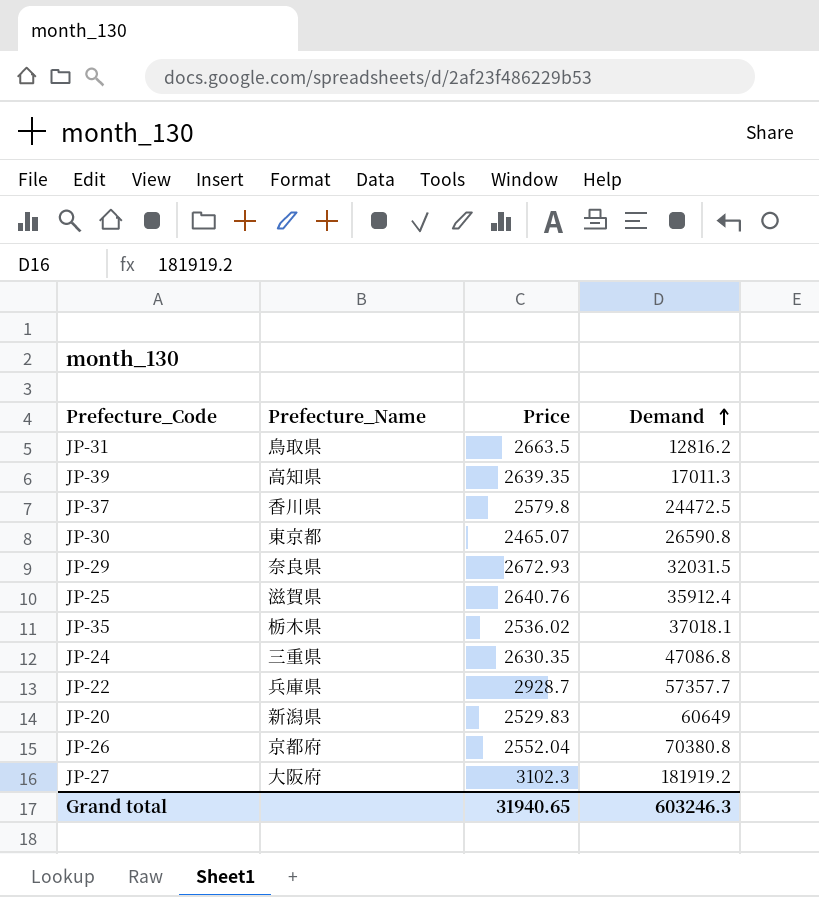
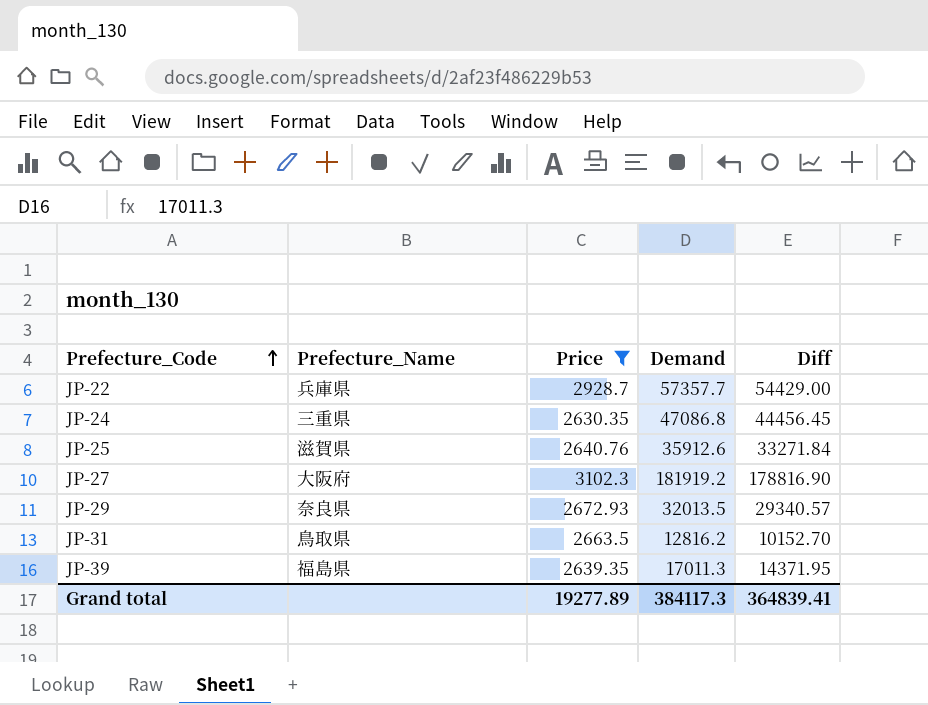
filter: none -> Price >= 2630.35
row order: Demand ascending -> Prefecture_Code ascending
column Diff | formula: none -> [Demand] - [Price]
JP-25 | Demand: 35912.4 -> 35912.6
JP-29 | Demand: 32031.5 -> 32013.5
JP-39 | Prefecture_Name: 高知県 -> 福島県
Grand total | Price: 31940.65 -> 19277.89
Grand total | Demand: 603246.3 -> 384117.3

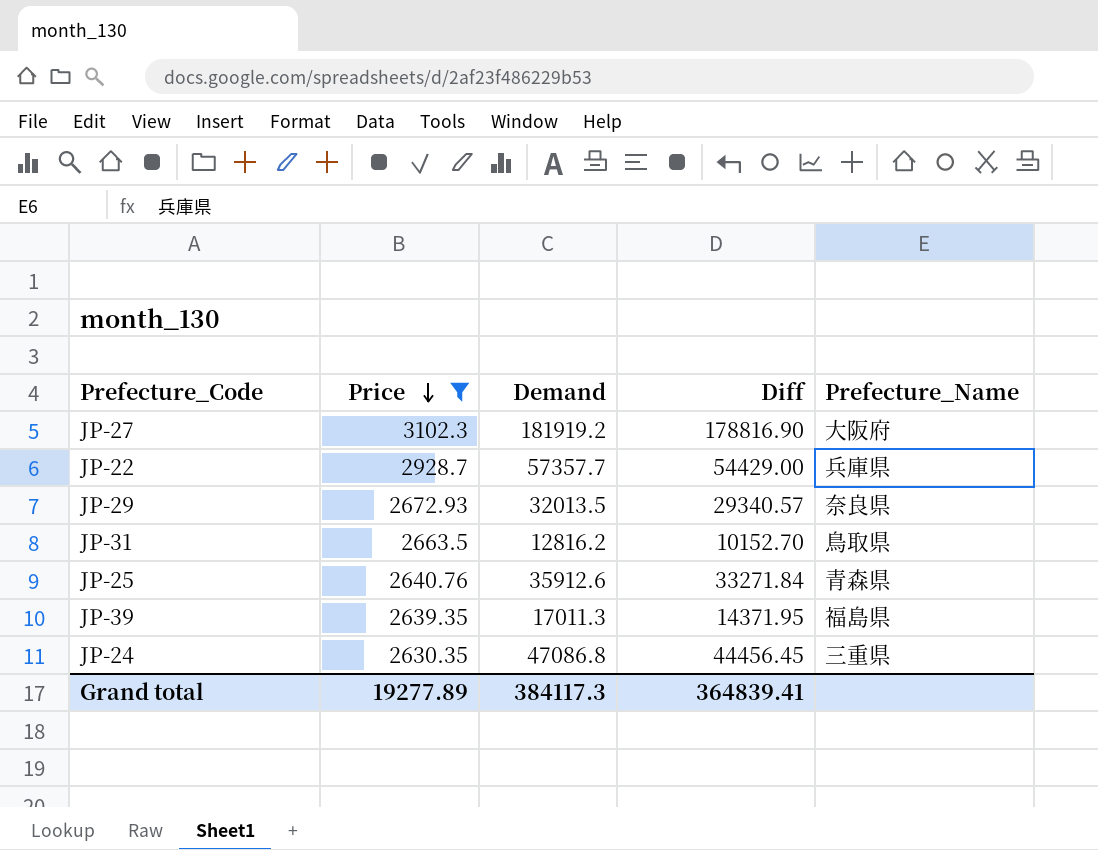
row order: Prefecture_Code ascending -> Price descending
column Prefecture_Name | position: 2 -> 5
JP-25 | Prefecture_Name: 滋賀県 -> 青森県

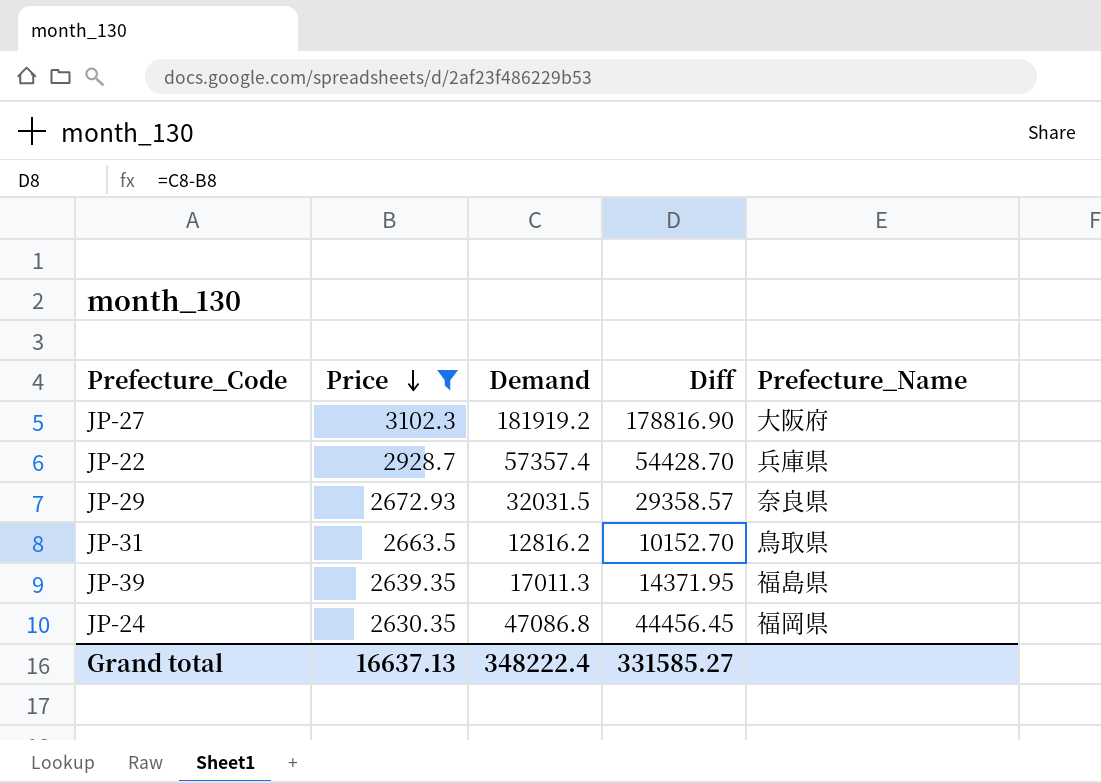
row JP-25: 2640.76 | 35912.6 | 33271.84 | 青森県 -> none
JP-22 | Demand: 57357.7 -> 57357.4
JP-22 | Diff: 54429.00 -> 54428.70
JP-29 | Demand: 32013.5 -> 32031.5
JP-29 | Diff: 29340.57 -> 29358.57
JP-24 | Prefecture_Name: 三重県 -> 福岡県
Grand total | Price: 19277.89 -> 16637.13
Grand total | Demand: 384117.3 -> 348222.4
Grand total | Diff: 364839.41 -> 331585.27

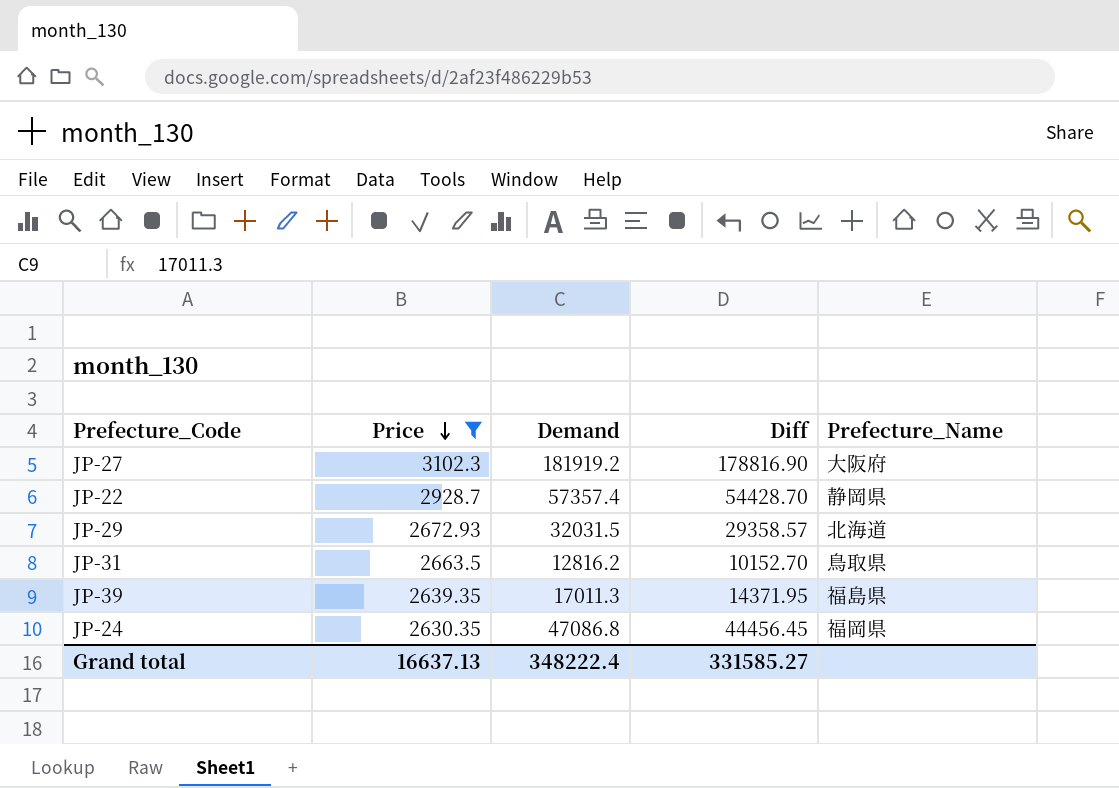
JP-22 | Prefecture_Name: 兵庫県 -> 静岡県
JP-29 | Prefecture_Name: 奈良県 -> 北海道

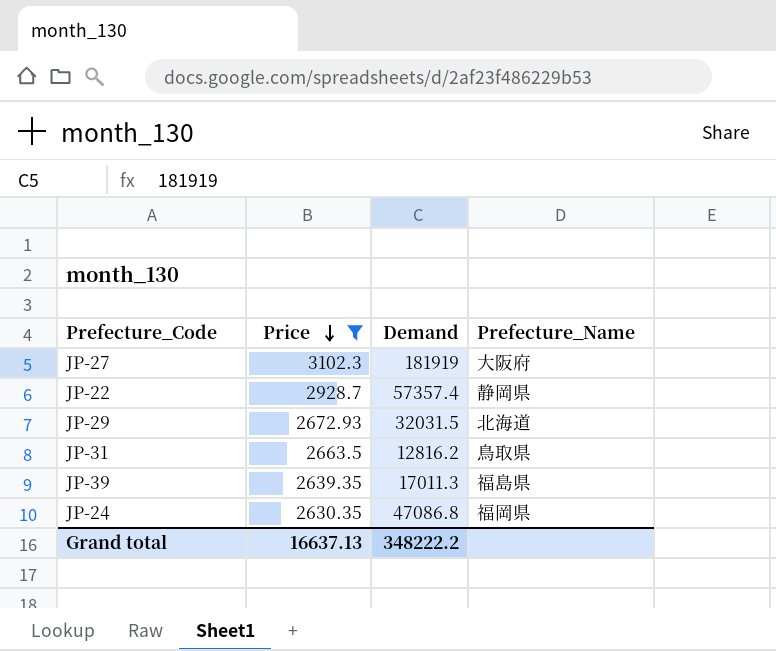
column Diff | formula: [Demand] - [Price] -> none
JP-27 | Demand: 181919.2 -> 181919
Grand total | Demand: 348222.4 -> 348222.2

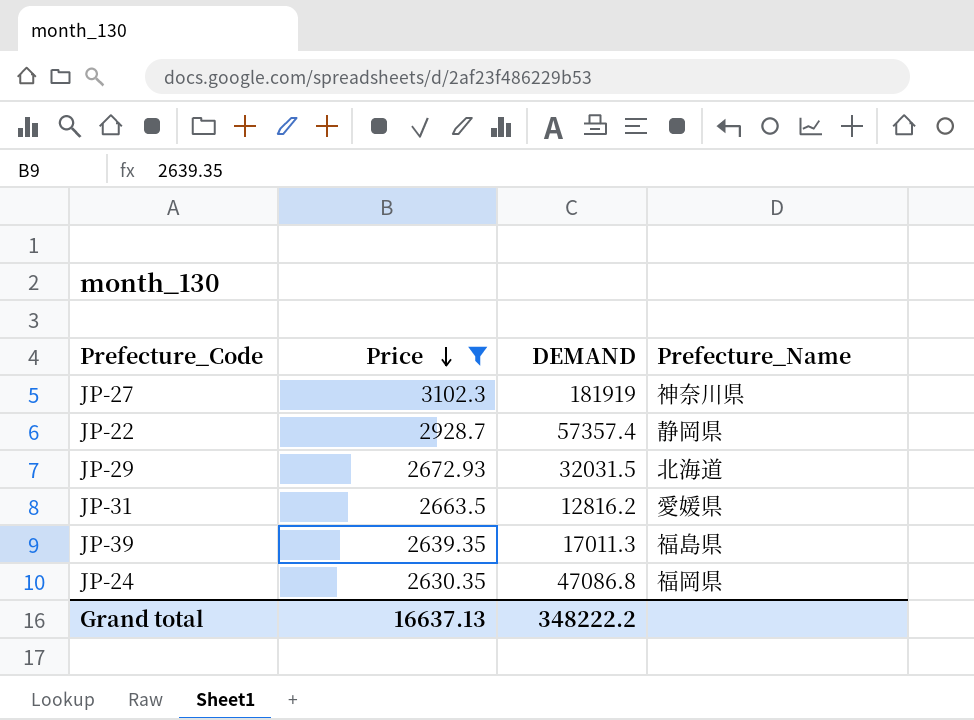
column name: Demand -> DEMAND
JP-27 | Prefecture_Name: 大阪府 -> 神奈川県
JP-31 | Prefecture_Name: 鳥取県 -> 愛媛県

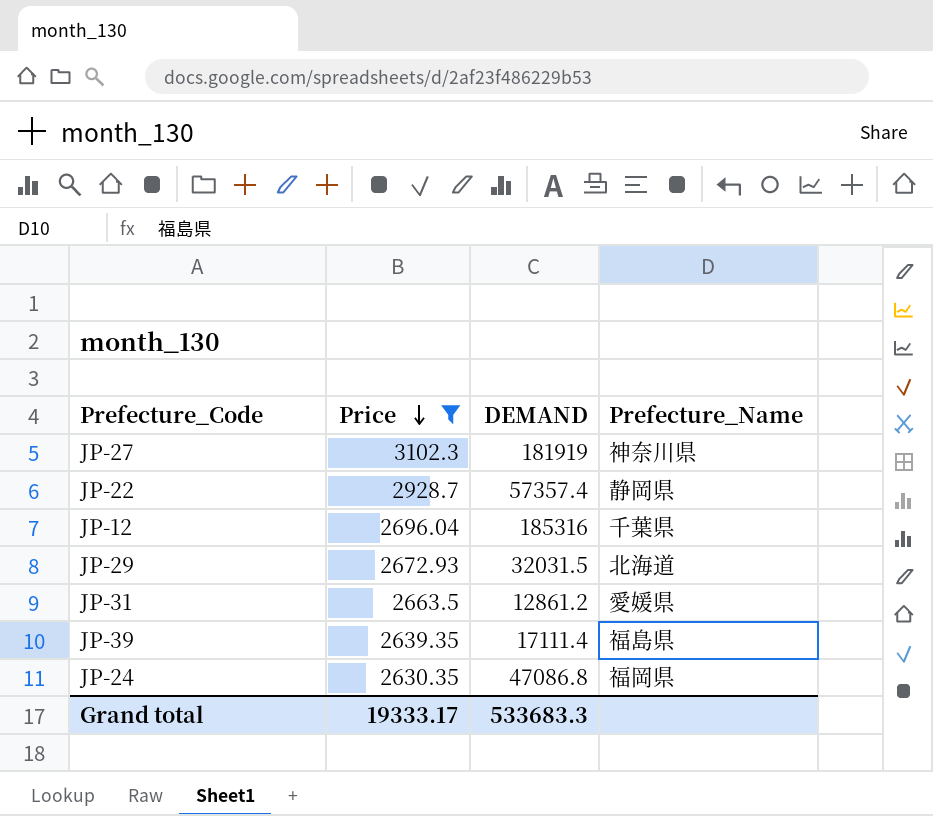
row JP-12: none -> 2696.04 | 185316 | 千葉県
JP-31 | DEMAND: 12816.2 -> 12861.2
JP-39 | DEMAND: 17011.3 -> 17111.4
Grand total | Price: 16637.13 -> 19333.17
Grand total | DEMAND: 348222.2 -> 533683.3

